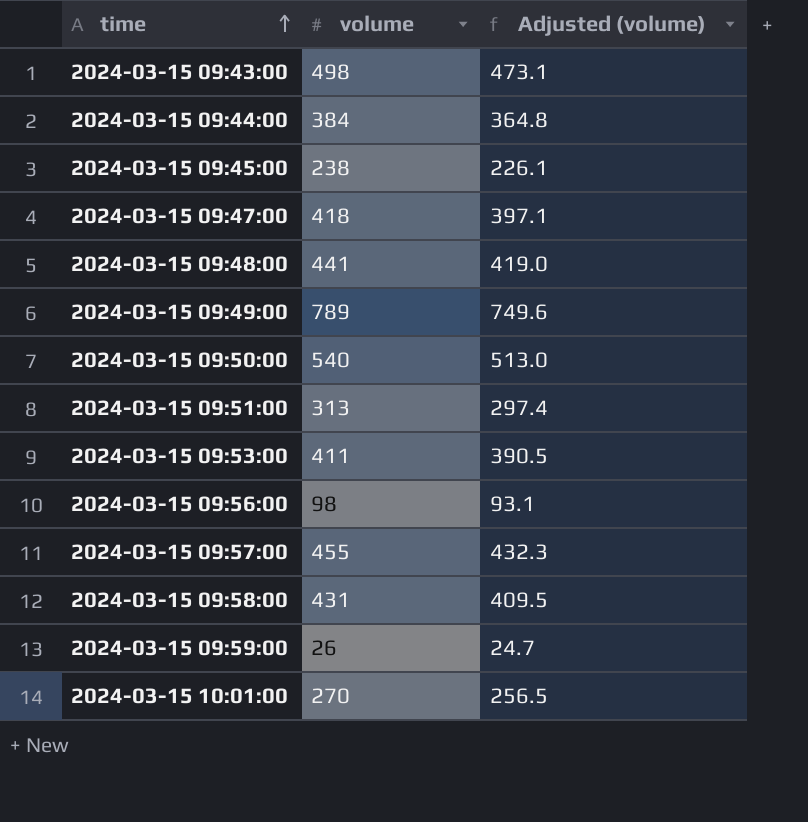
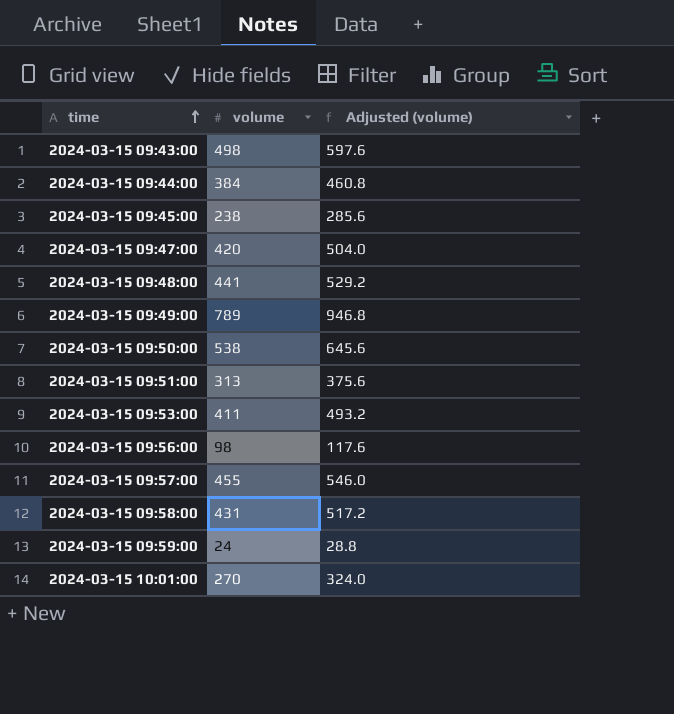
column Adjusted (volume) | formula: [volume] * 0.95 -> [volume] * 1.2
2024-03-15 09:47:00 | volume: 418 -> 420
2024-03-15 09:50:00 | volume: 540 -> 538
2024-03-15 09:59:00 | volume: 26 -> 24

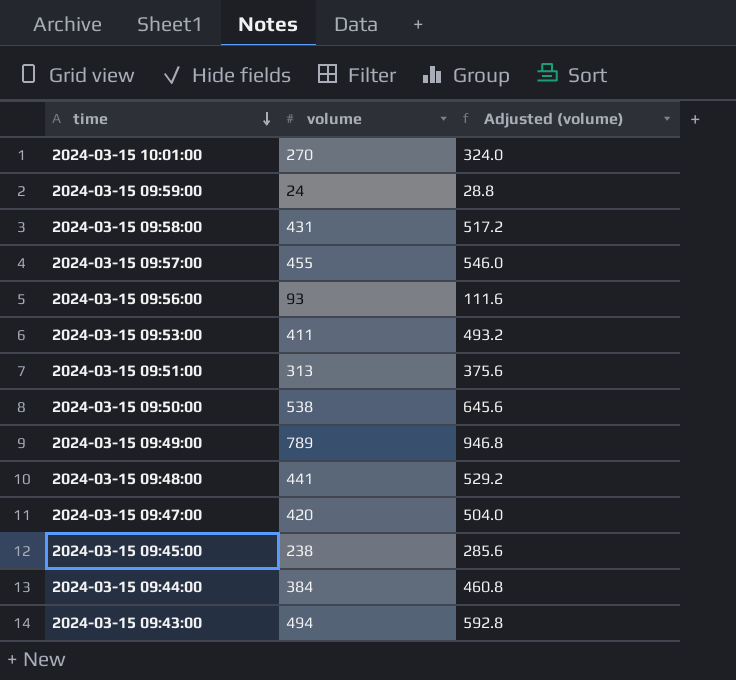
row order: time ascending -> time descending
2024-03-15 09:56:00 | volume: 98 -> 93
2024-03-15 09:56:00 | Adjusted (volume): 117.6 -> 111.6
2024-03-15 09:43:00 | volume: 498 -> 494
2024-03-15 09:43:00 | Adjusted (volume): 597.6 -> 592.8

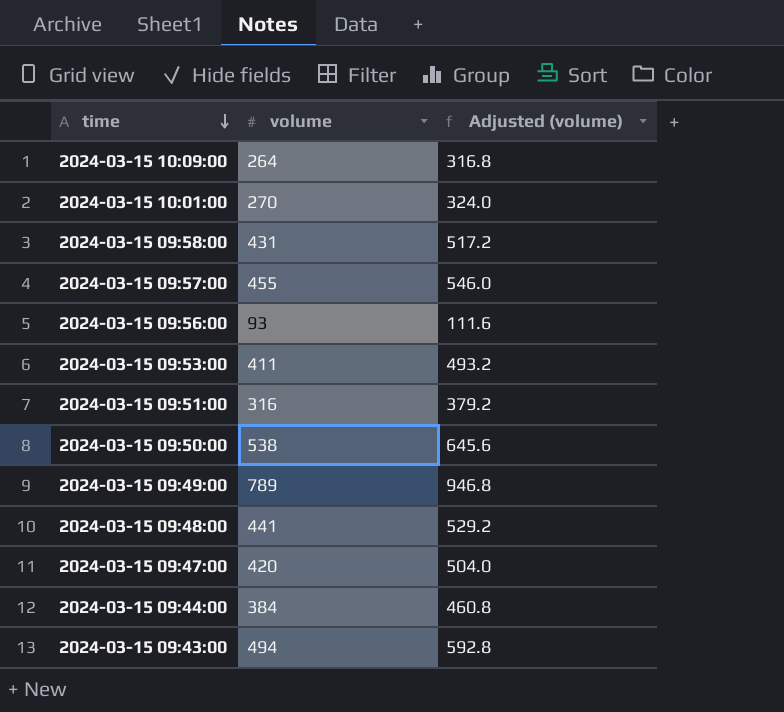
row 2024-03-15 09:59:00: 24 | 28.8 -> none
row 2024-03-15 09:45:00: 238 | 285.6 -> none
row 2024-03-15 10:09:00: none -> 264 | 316.8
2024-03-15 09:51:00 | volume: 313 -> 316
2024-03-15 09:51:00 | Adjusted (volume): 375.6 -> 379.2

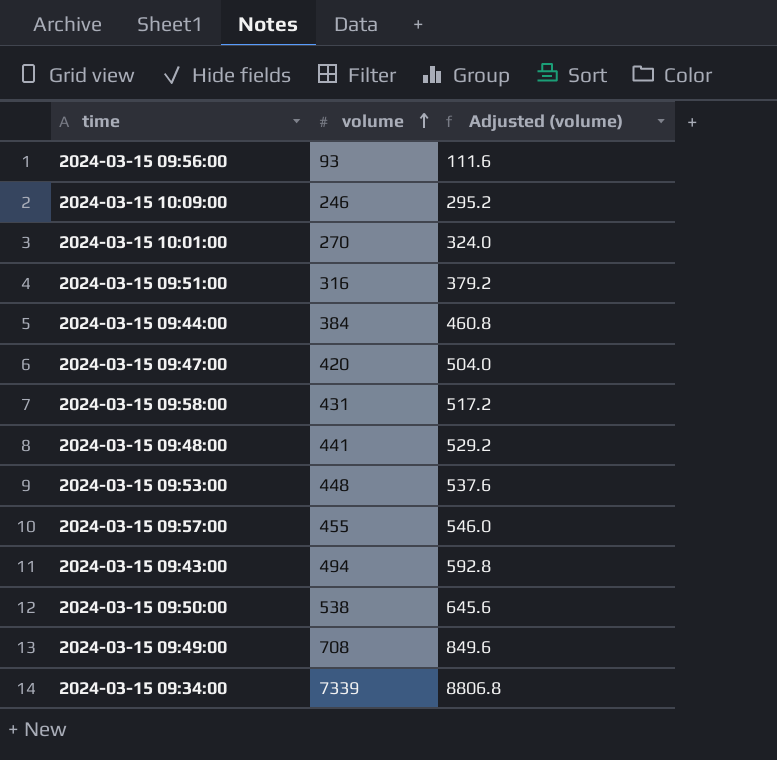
row order: time descending -> volume ascending
2024-03-15 10:09:00 | volume: 264 -> 246
2024-03-15 10:09:00 | Adjusted (volume): 316.8 -> 295.2
2024-03-15 09:53:00 | volume: 411 -> 448
2024-03-15 09:53:00 | Adjusted (volume): 493.2 -> 537.6
2024-03-15 09:49:00 | volume: 789 -> 708
2024-03-15 09:49:00 | Adjusted (volume): 946.8 -> 849.6
row 2024-03-15 09:34:00: none -> 7339 | 8806.8

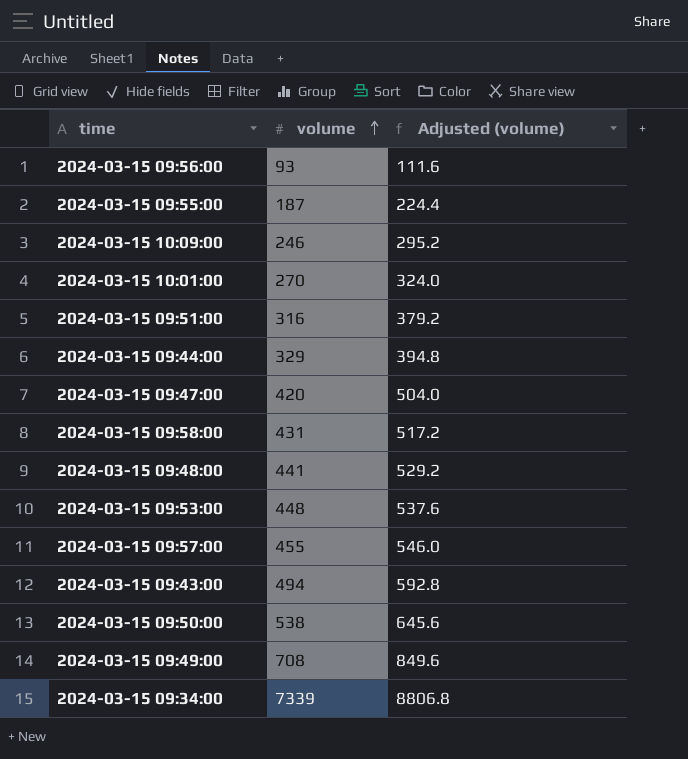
row 2024-03-15 09:55:00: none -> 187 | 224.4
2024-03-15 09:44:00 | volume: 384 -> 329
2024-03-15 09:44:00 | Adjusted (volume): 460.8 -> 394.8

